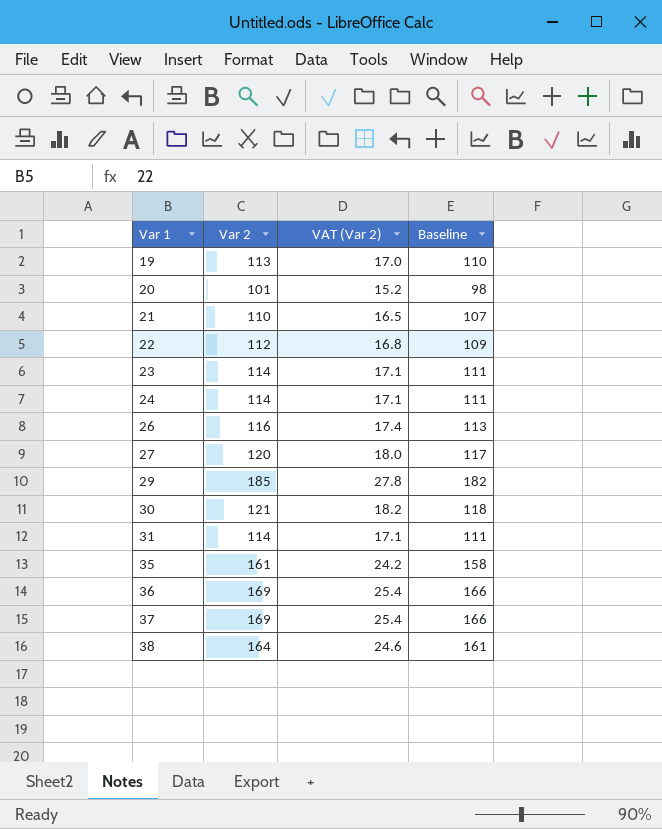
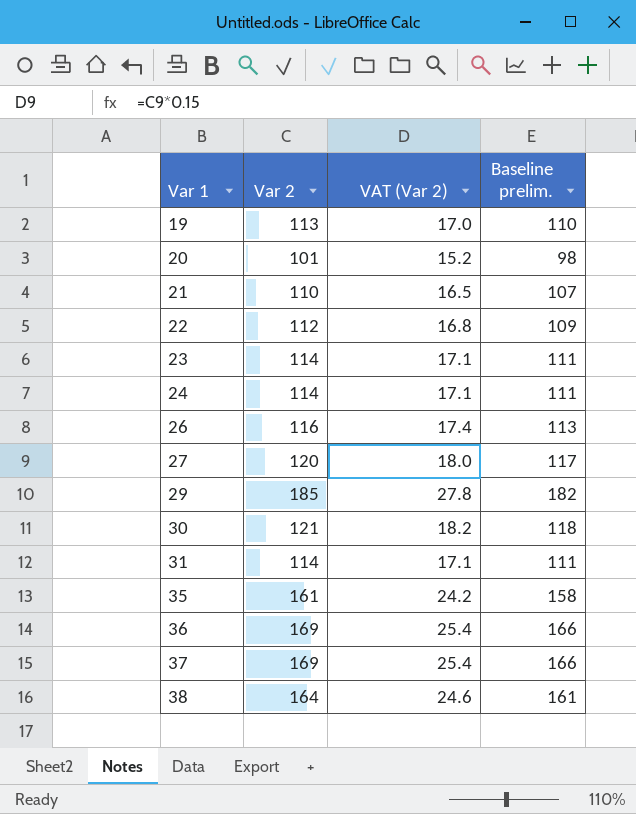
column name: Baseline -> Baseline prelim.

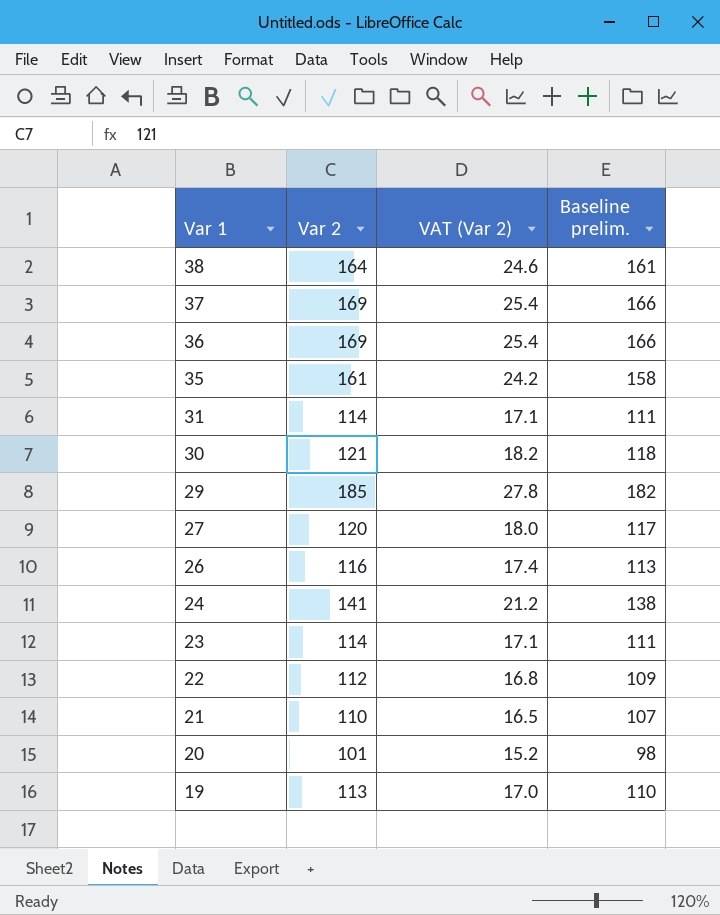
row order: Var 1 ascending -> Var 1 descending
24 | Var 2: 114 -> 141
24 | VAT (Var 2): 17.1 -> 21.2
24 | Baseline prelim.: 111 -> 138

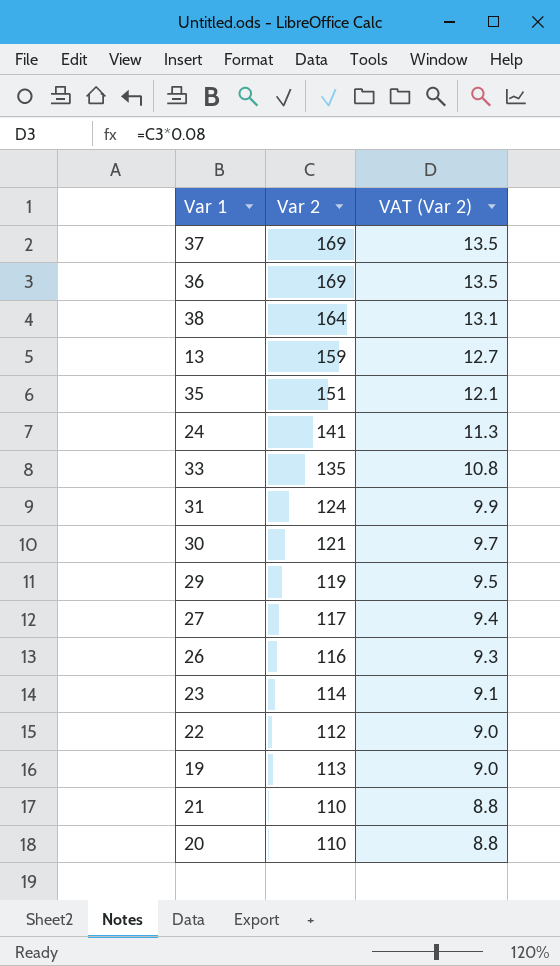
row order: Var 1 descending -> VAT (Var 2) descending
column Baseline prelim. | formula: [Var 2] - 3 -> none
column VAT (Var 2) | formula: [Var 2] * 0.15 -> [Var 2] * 0.08
row 13: none -> 159 | 12.7
35 | Var 2: 161 -> 151
row 33: none -> 135 | 10.8
31 | Var 2: 114 -> 124
29 | Var 2: 185 -> 119
27 | Var 2: 120 -> 117
20 | Var 2: 101 -> 110

